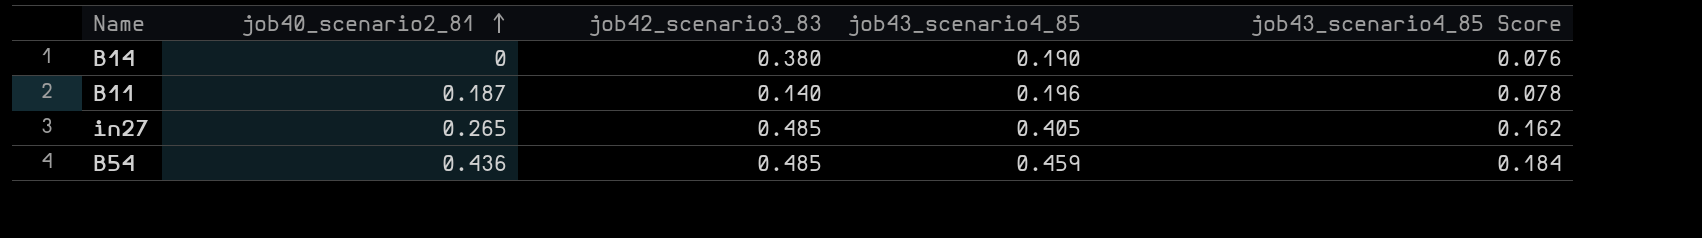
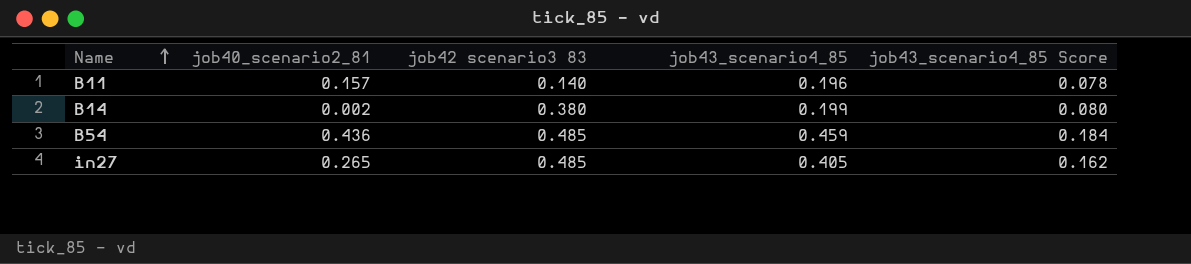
row order: job40_scenario2_81 ascending -> Name ascending
column name: job42_scenario3_83 -> job42 scenario3 83
B11 | job40_scenario2_81: 0.187 -> 0.157
B14 | job40_scenario2_81: 0 -> 0.002
B14 | job43_scenario4_85: 0.190 -> 0.199
B14 | job43_scenario4_85 Score: 0.076 -> 0.080

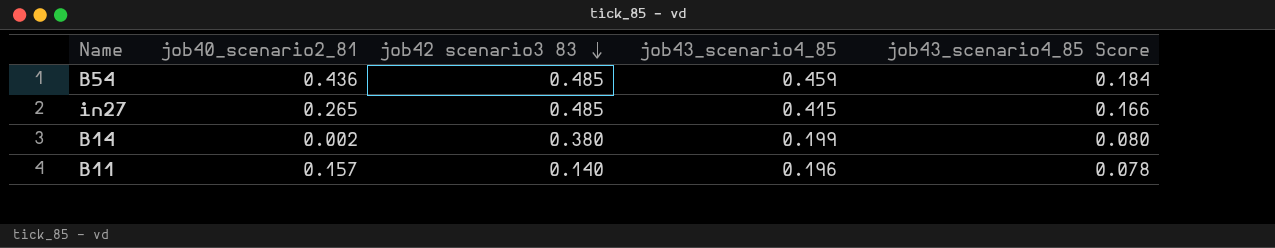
row order: Name ascending -> job42 scenario3 83 descending
in27 | job43_scenario4_85: 0.405 -> 0.415
in27 | job43_scenario4_85 Score: 0.162 -> 0.166

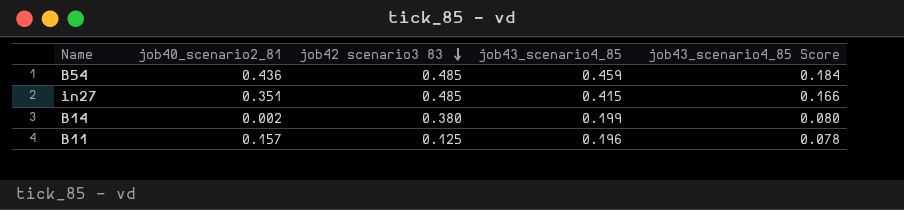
in27 | job40_scenario2_81: 0.265 -> 0.351
B11 | job42 scenario3 83: 0.140 -> 0.125

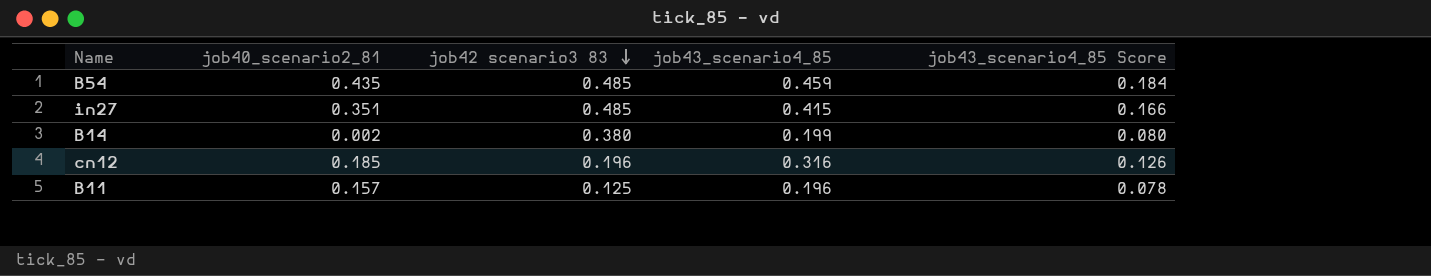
B54 | job40_scenario2_81: 0.436 -> 0.435
row cn12: none -> 0.185 | 0.196 | 0.316 | 0.126

